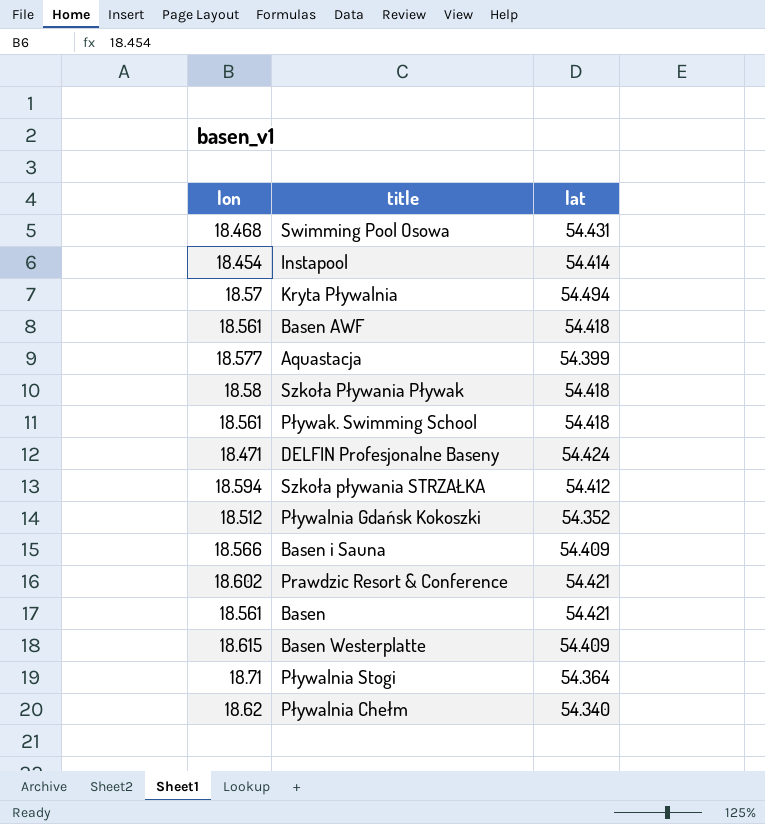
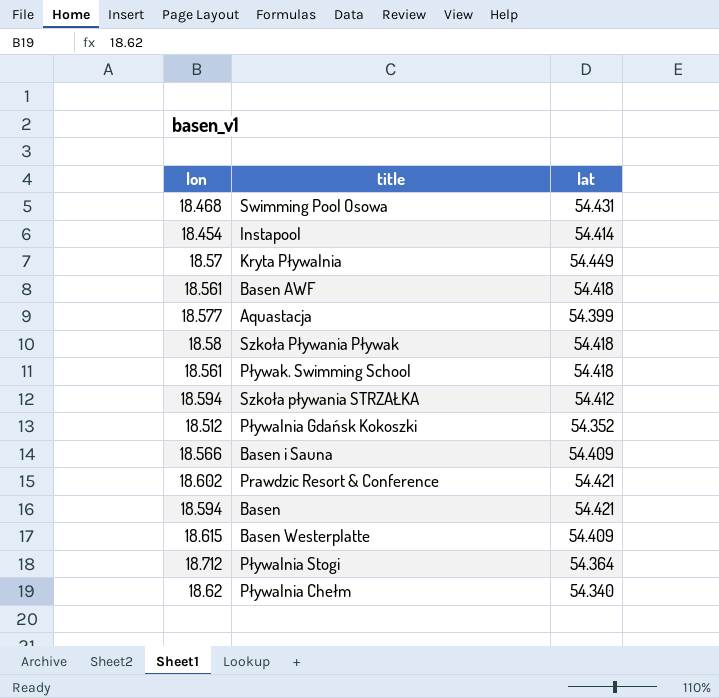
row DELFIN Profesjonalne Baseny: 18.471 | 54.424 -> none
Kryta Pływalnia | lat: 54.494 -> 54.449
Basen | lon: 18.561 -> 18.594
Pływalnia Stogi | lon: 18.71 -> 18.712

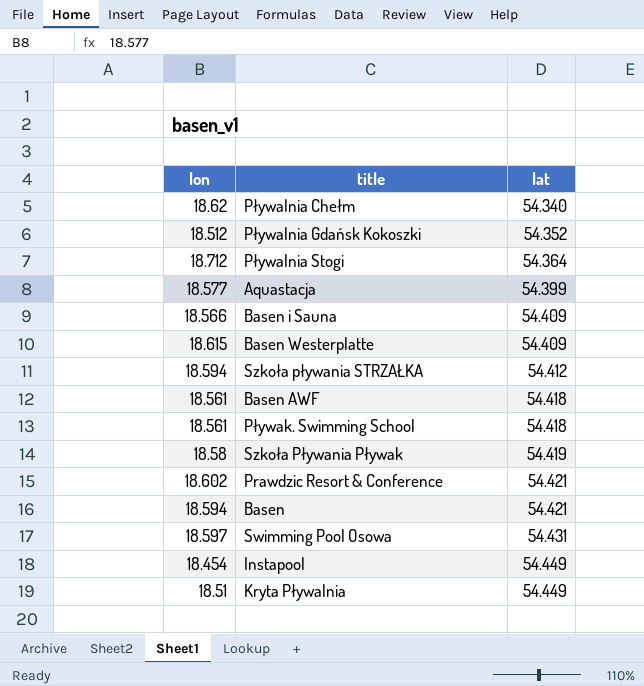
row order: none -> lat ascending
Szkoła Pływania Pływak | lat: 54.418 -> 54.419
Swimming Pool Osowa | lon: 18.468 -> 18.597
Instapool | lat: 54.414 -> 54.449
Kryta Pływalnia | lon: 18.57 -> 18.51

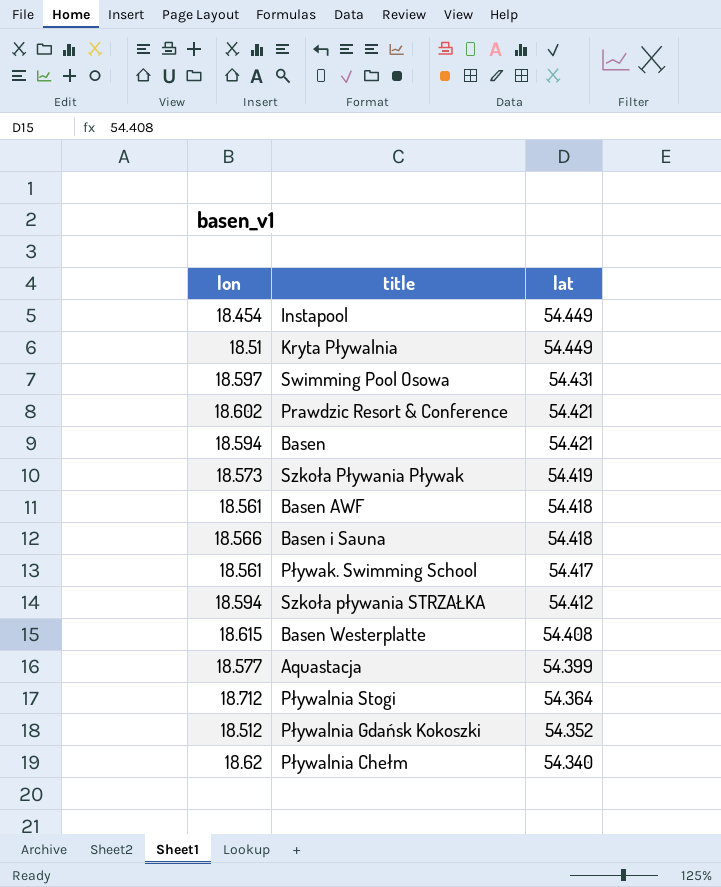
row order: lat ascending -> lat descending
Szkoła Pływania Pływak | lon: 18.58 -> 18.573
Basen i Sauna | lat: 54.409 -> 54.418
Pływak. Swimming School | lat: 54.418 -> 54.417
Basen Westerplatte | lat: 54.409 -> 54.408

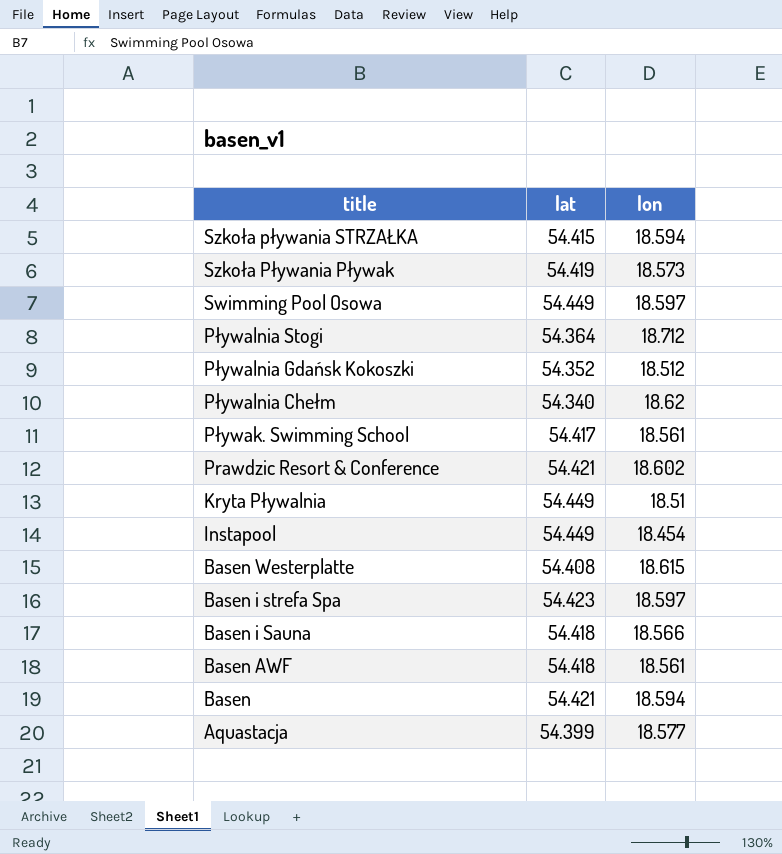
row order: lat descending -> title descending
column lon | position: 1 -> 3
Szkoła pływania STRZAŁKA | lat: 54.412 -> 54.415
Swimming Pool Osowa | lat: 54.431 -> 54.449
row Basen i strefa Spa: none -> 54.423 | 18.597

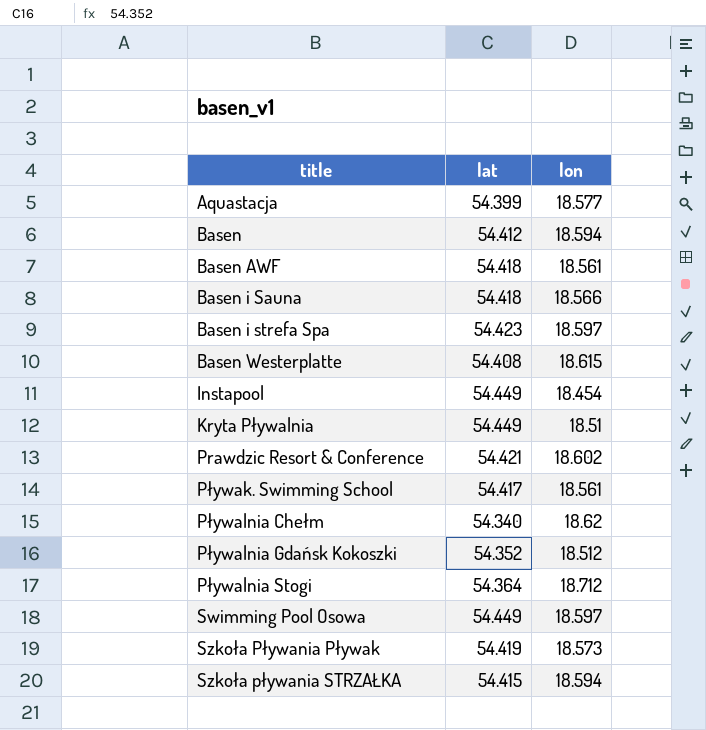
row order: title descending -> title ascending
Basen | lat: 54.421 -> 54.412

